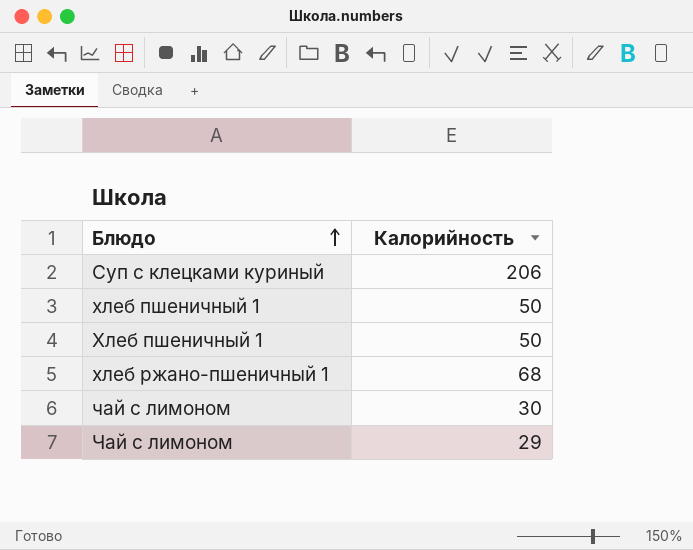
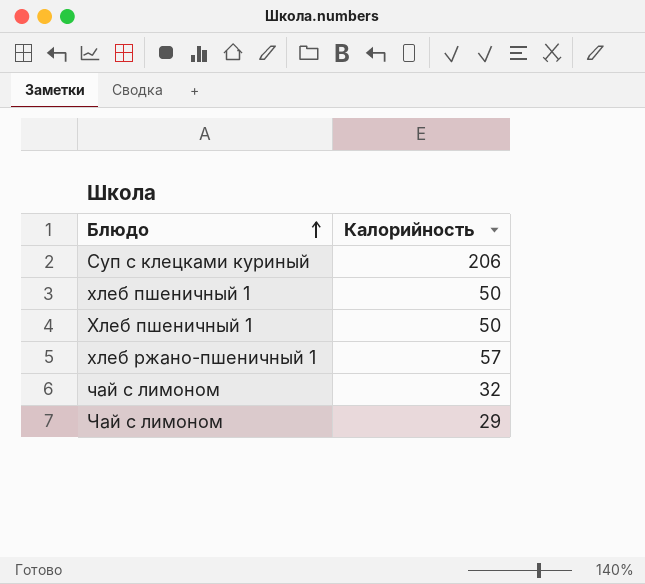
хлеб ржано-пшеничный 1 | Калорийность: 68 -> 57
чай с лимоном | Калорийность: 30 -> 32

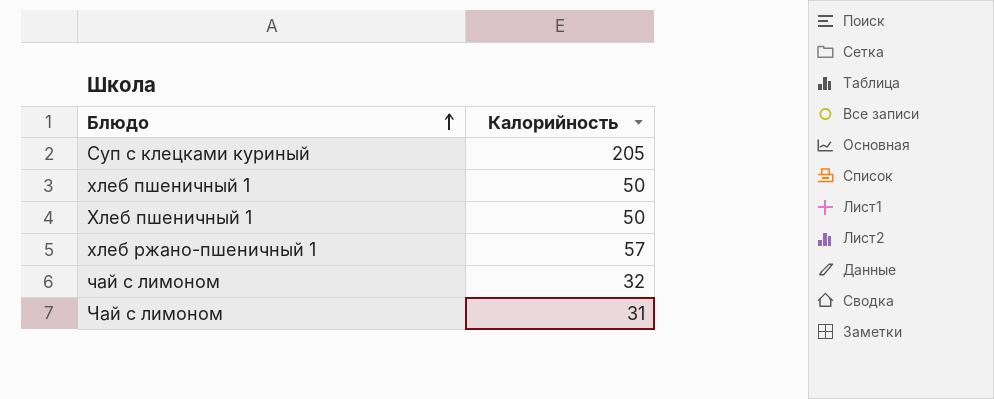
Суп с клецками куриный | Калорийность: 206 -> 205
Чай с лимоном | Калорийность: 29 -> 31

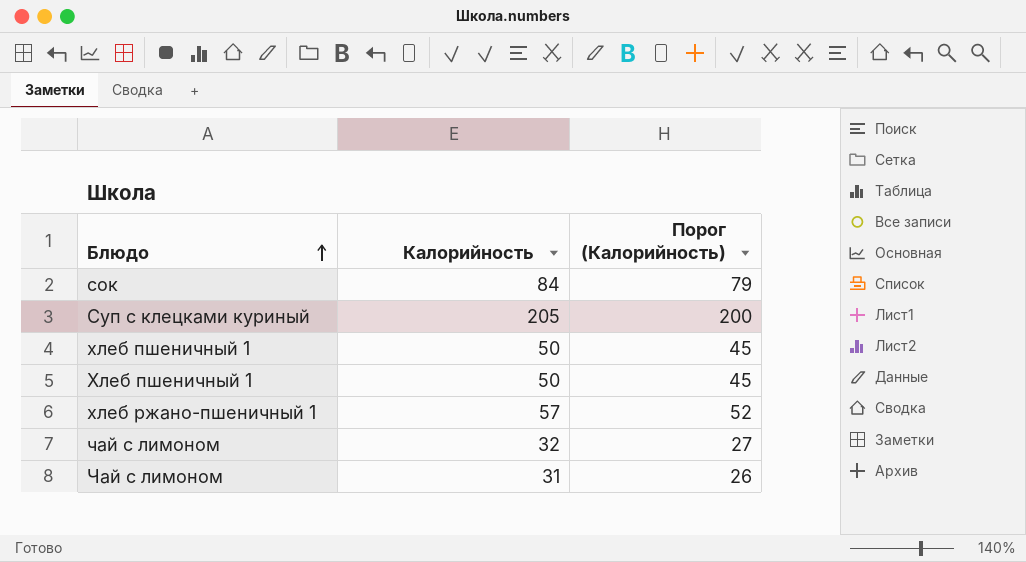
column Порог (Калорийность) | formula: none -> [Калорийность] - 5
row сок: none -> 84 | 79

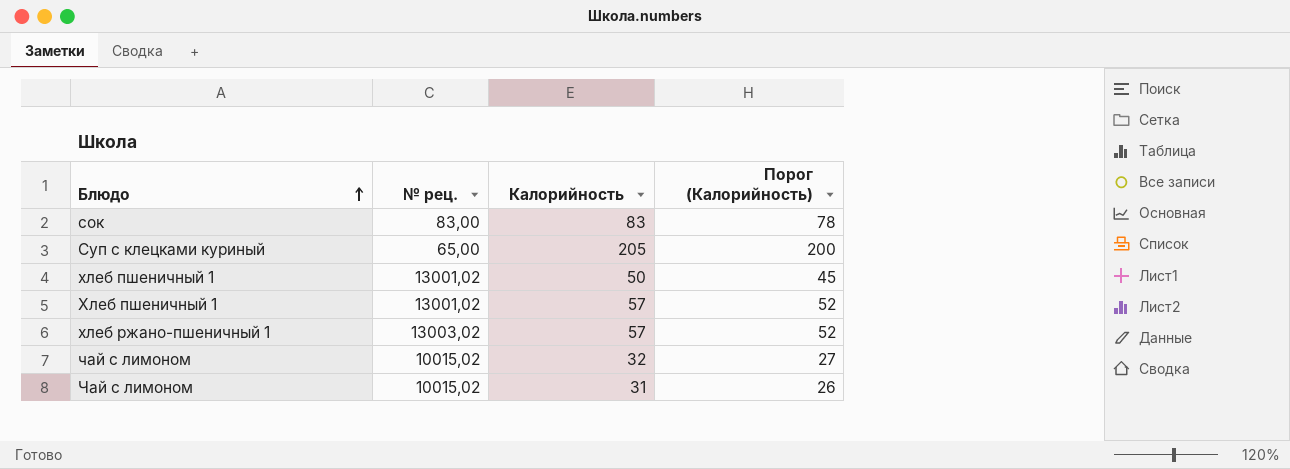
column № рец. | position: none -> 2
сок | Калорийность: 84 -> 83
сок | Порог (Калорийность): 79 -> 78
Хлеб пшеничный 1 | Калорийность: 50 -> 57
Хлеб пшеничный 1 | Порог (Калорийность): 45 -> 52

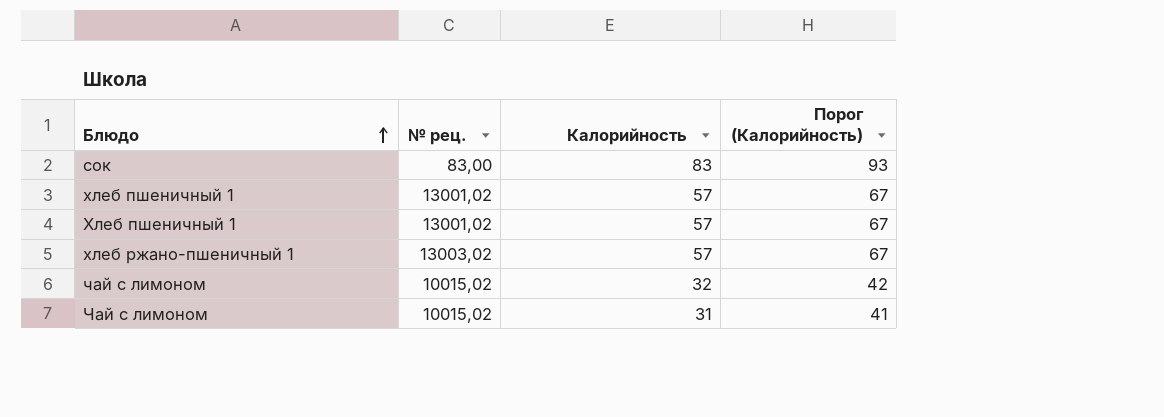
column Порог (Калорийность) | formula: [Калорийность] - 5 -> [Калорийность] + 10
row Суп с клецками куриный: 65,00 | 205 | 200 -> none
хлеб пшеничный 1 | Калорийность: 50 -> 57

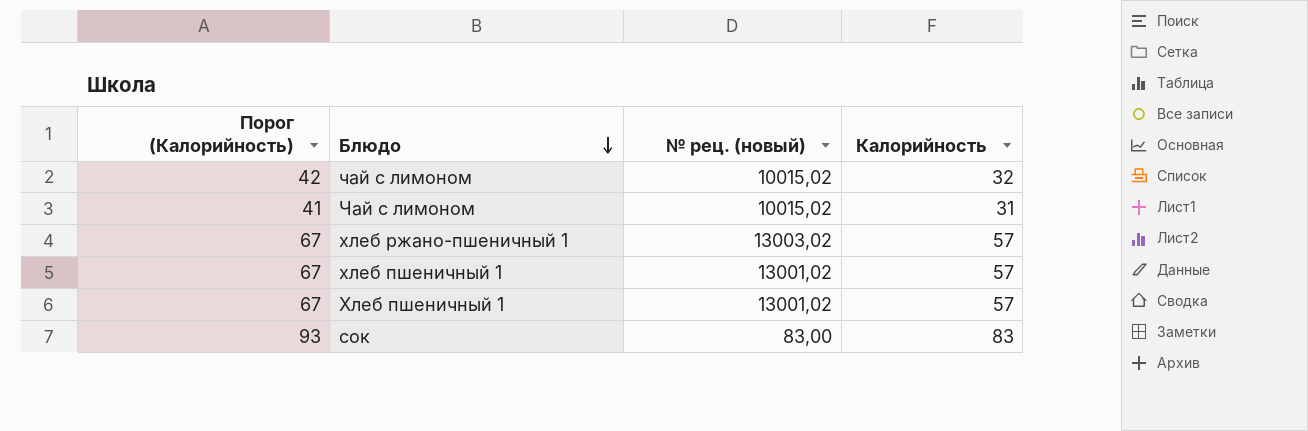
row order: Блюдо ascending -> Блюдо descending
column Порог (Калорийность) | position: 4 -> 1
column name: № рец. -> № рец. (новый)

